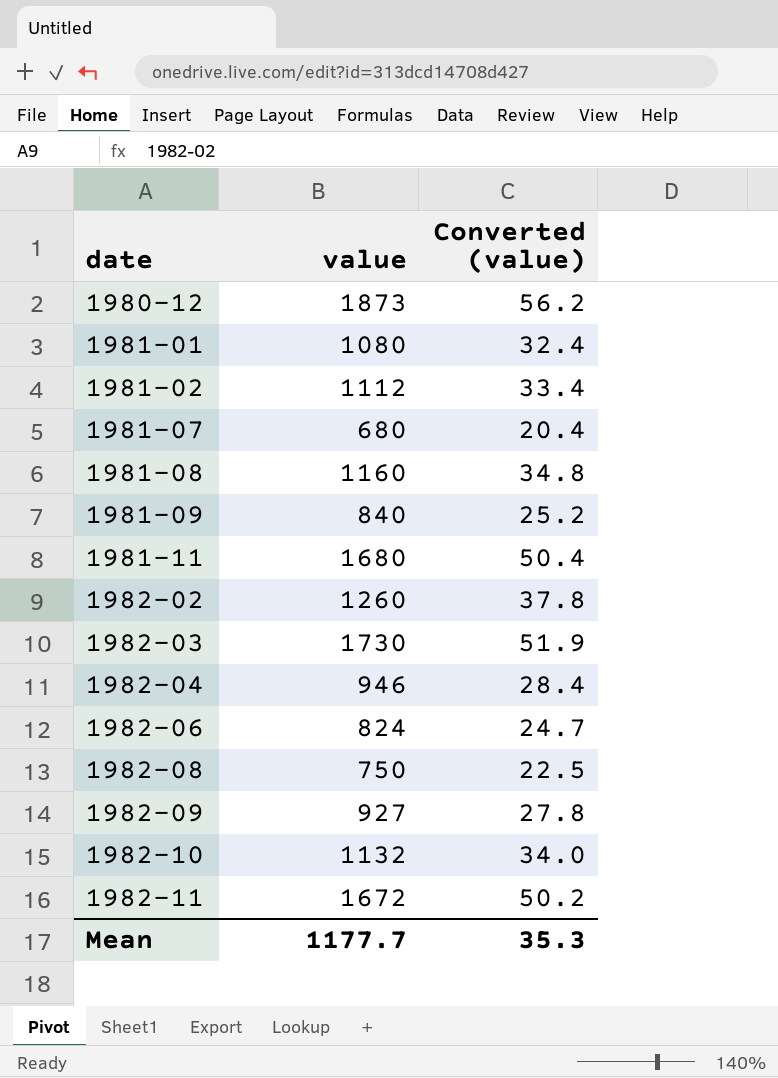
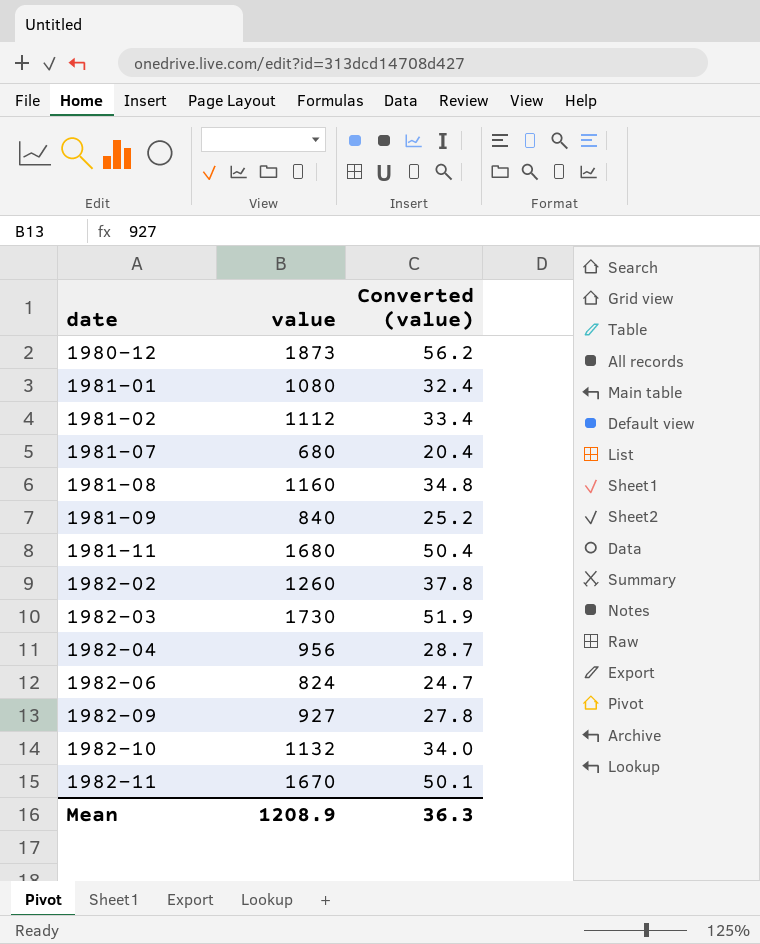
row 1982-08: 750 | 22.5 -> none
1982-04 | value: 946 -> 956
1982-04 | Converted (value): 28.4 -> 28.7
1982-11 | value: 1672 -> 1670
1982-11 | Converted (value): 50.2 -> 50.1
Mean | value: 1177.7 -> 1208.9
Mean | Converted (value): 35.3 -> 36.3

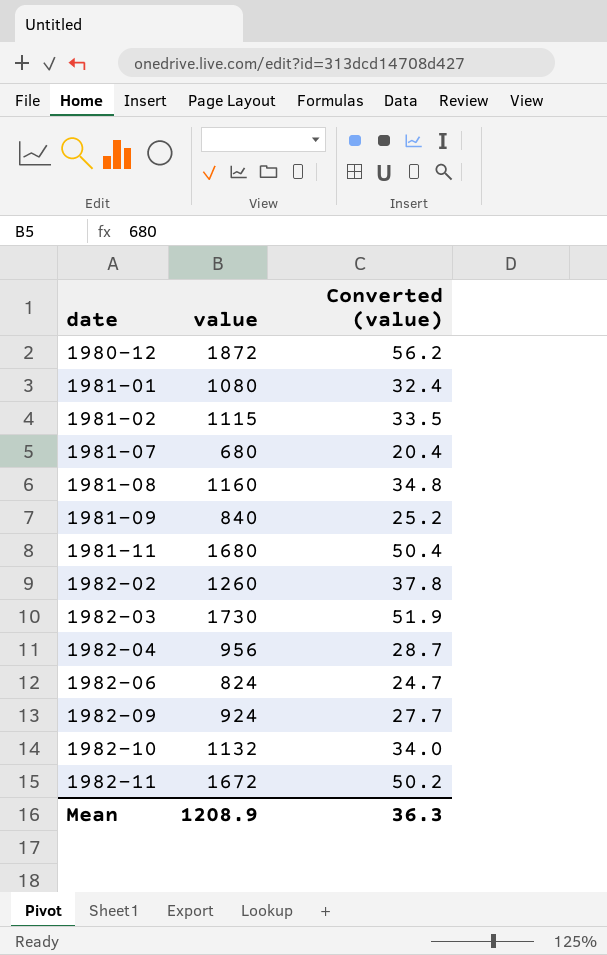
1980-12 | value: 1873 -> 1872
1981-02 | value: 1112 -> 1115
1981-02 | Converted (value): 33.4 -> 33.5
1982-09 | value: 927 -> 924
1982-09 | Converted (value): 27.8 -> 27.7
1982-11 | value: 1670 -> 1672
1982-11 | Converted (value): 50.1 -> 50.2

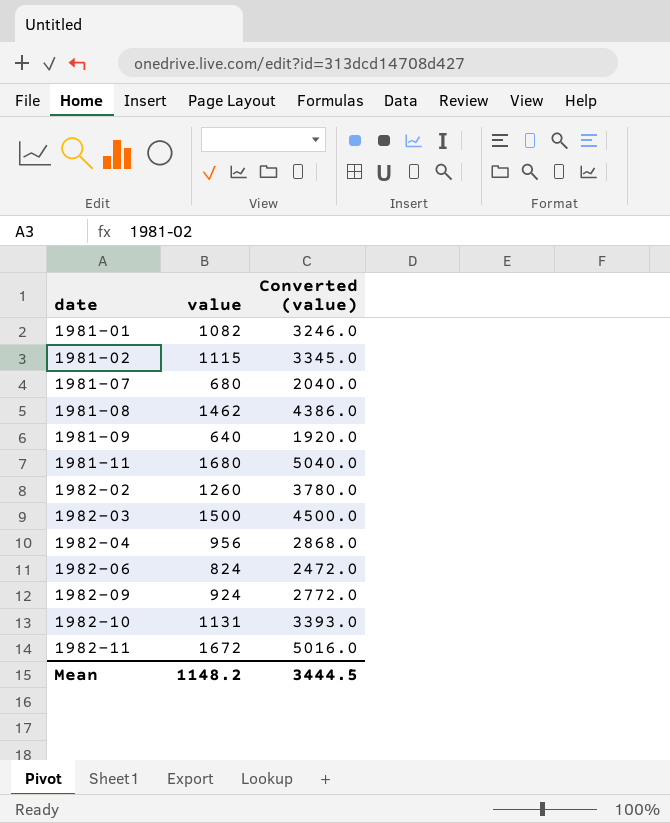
column Converted (value) | formula: [value] * 0.03 -> [value] * 3
row 1980-12: 1872 | 56.2 -> none
1981-01 | value: 1080 -> 1082
1981-08 | value: 1160 -> 1462
1981-09 | value: 840 -> 640
1982-03 | value: 1730 -> 1500
1982-10 | value: 1132 -> 1131
Mean | value: 1208.9 -> 1148.2
Mean | Converted (value): 36.3 -> 3444.5

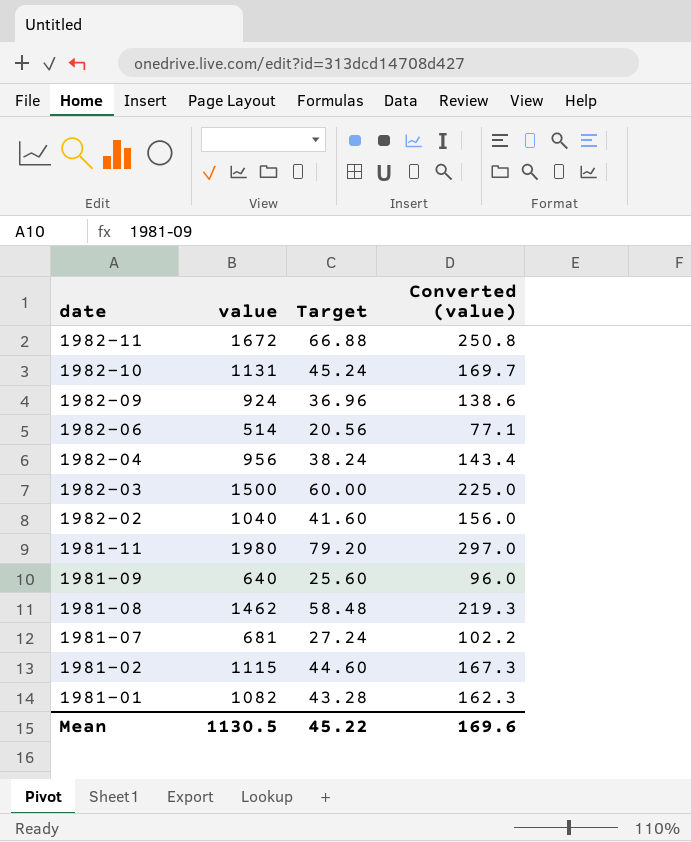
row order: date ascending -> date descending
column Target | formula: none -> [value] * 0.04
column Converted (value) | formula: [value] * 3 -> [value] * 0.15
1982-06 | value: 824 -> 514
1982-02 | value: 1260 -> 1040
1981-11 | value: 1680 -> 1980
1981-07 | value: 680 -> 681
Mean | value: 1148.2 -> 1130.5
Mean | Converted (value): 3444.5 -> 169.6

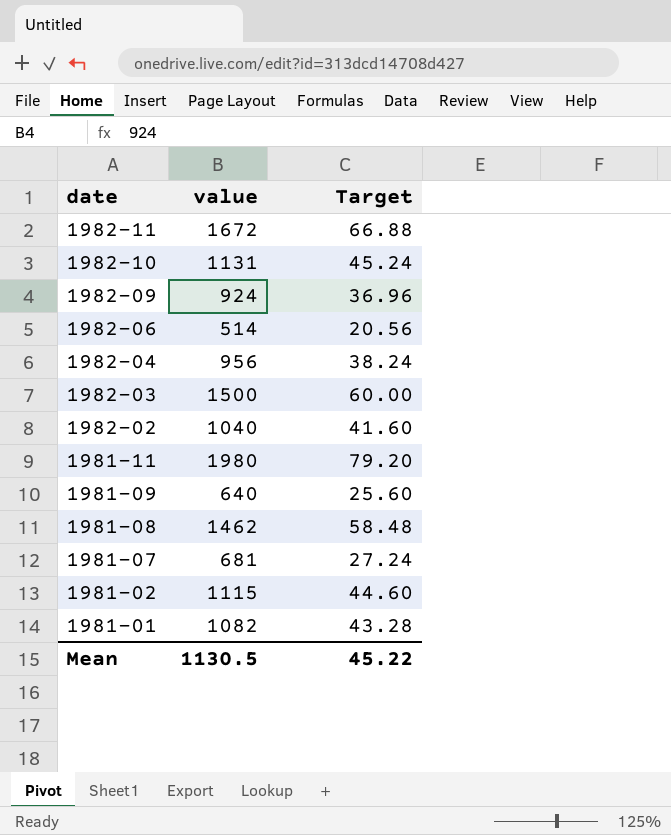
column Converted (value) | formula: [value] * 0.15 -> none

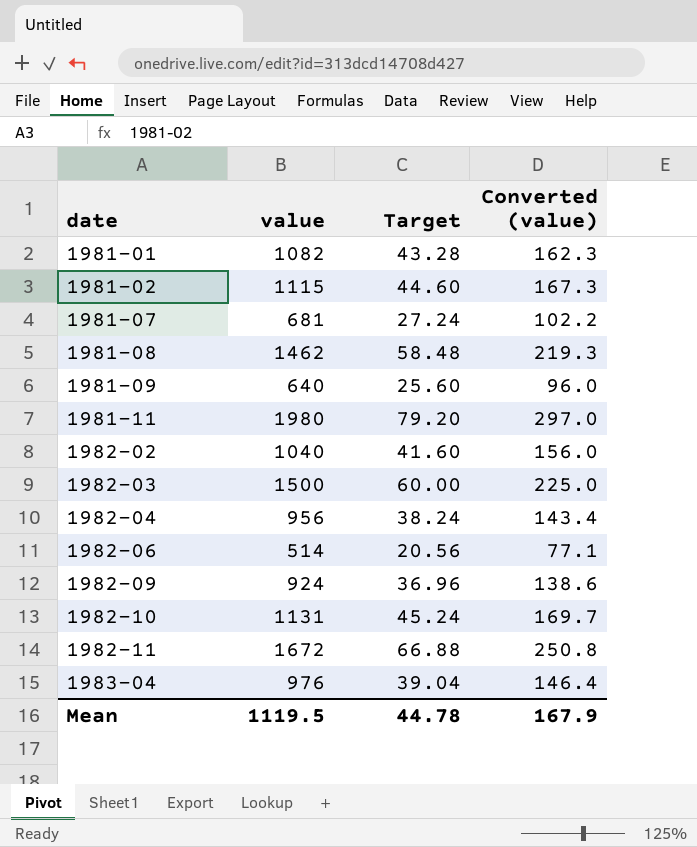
row order: date descending -> date ascending
column Converted (value) | formula: none -> [value] * 0.15
row 1983-04: none -> 976 | 39.04 | 146.4
Mean | value: 1130.5 -> 1119.5
Mean | Target: 45.22 -> 44.78

